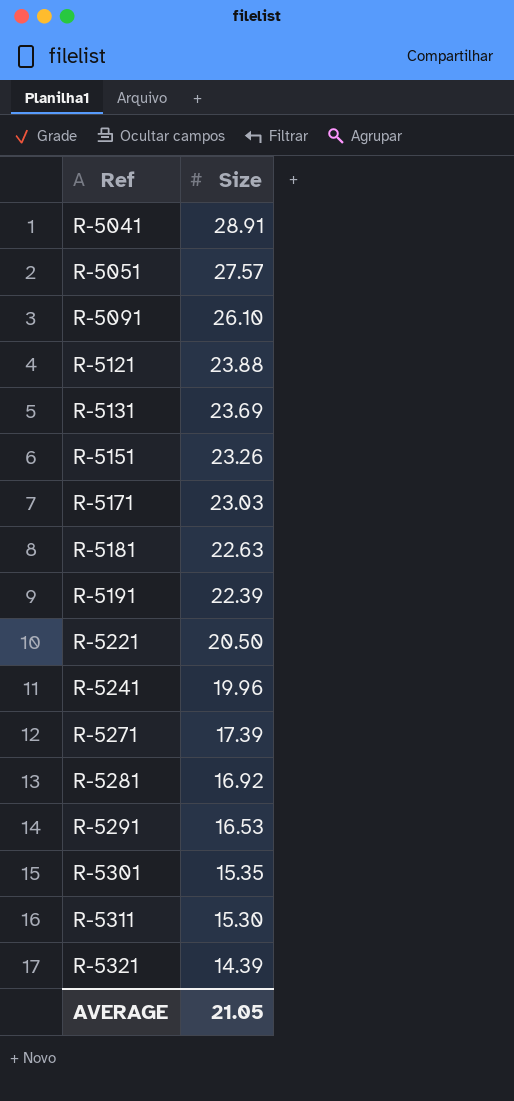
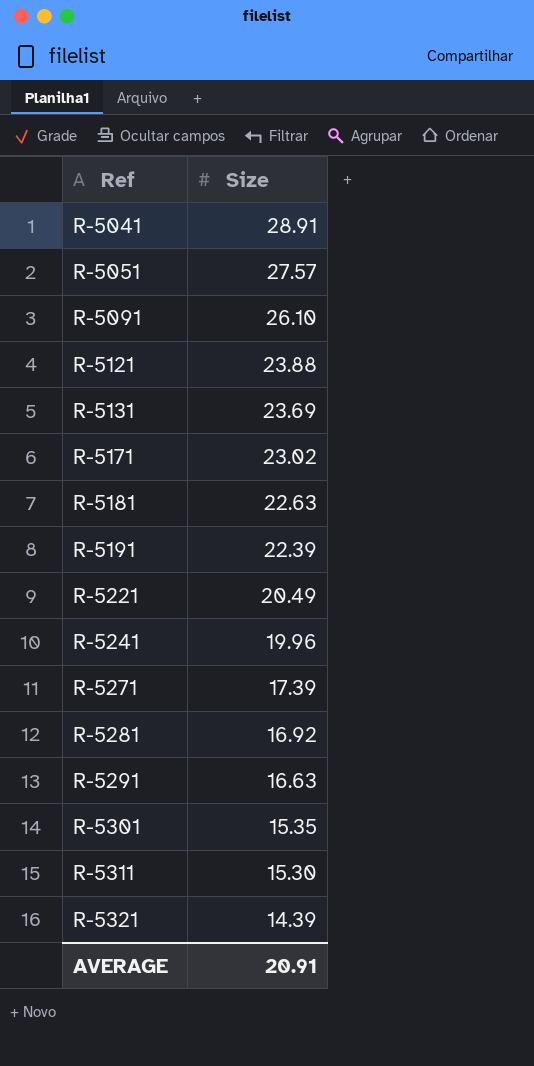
row R-5151: 23.26 -> none
R-5171 | Size: 23.03 -> 23.02
R-5221 | Size: 20.50 -> 20.49
R-5291 | Size: 16.53 -> 16.63
AVERAGE | Size: 21.05 -> 20.91

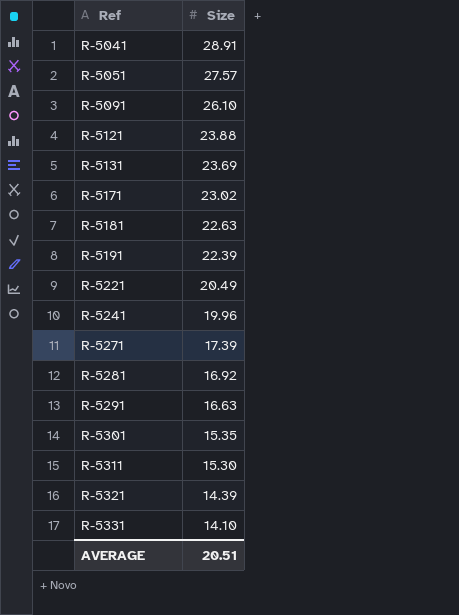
row R-5331: none -> 14.10
AVERAGE | Size: 20.91 -> 20.51

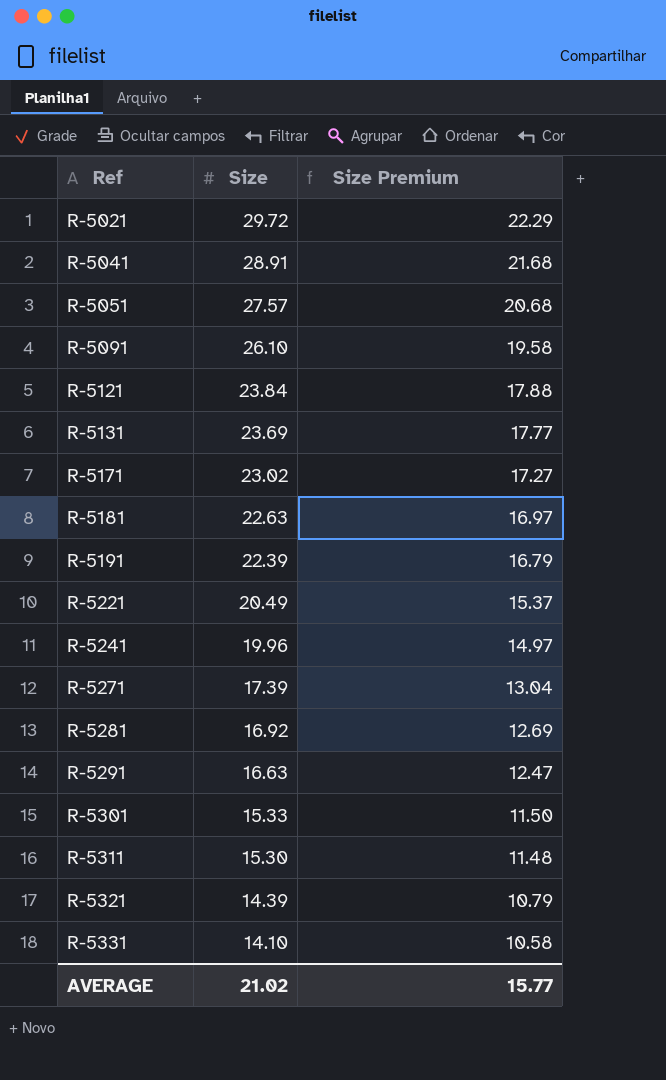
column Size Premium | formula: none -> [Size] * 0.75
row R-5021: none -> 29.72 | 22.29
R-5121 | Size: 23.88 -> 23.84
R-5301 | Size: 15.35 -> 15.33
AVERAGE | Size: 20.51 -> 21.02

